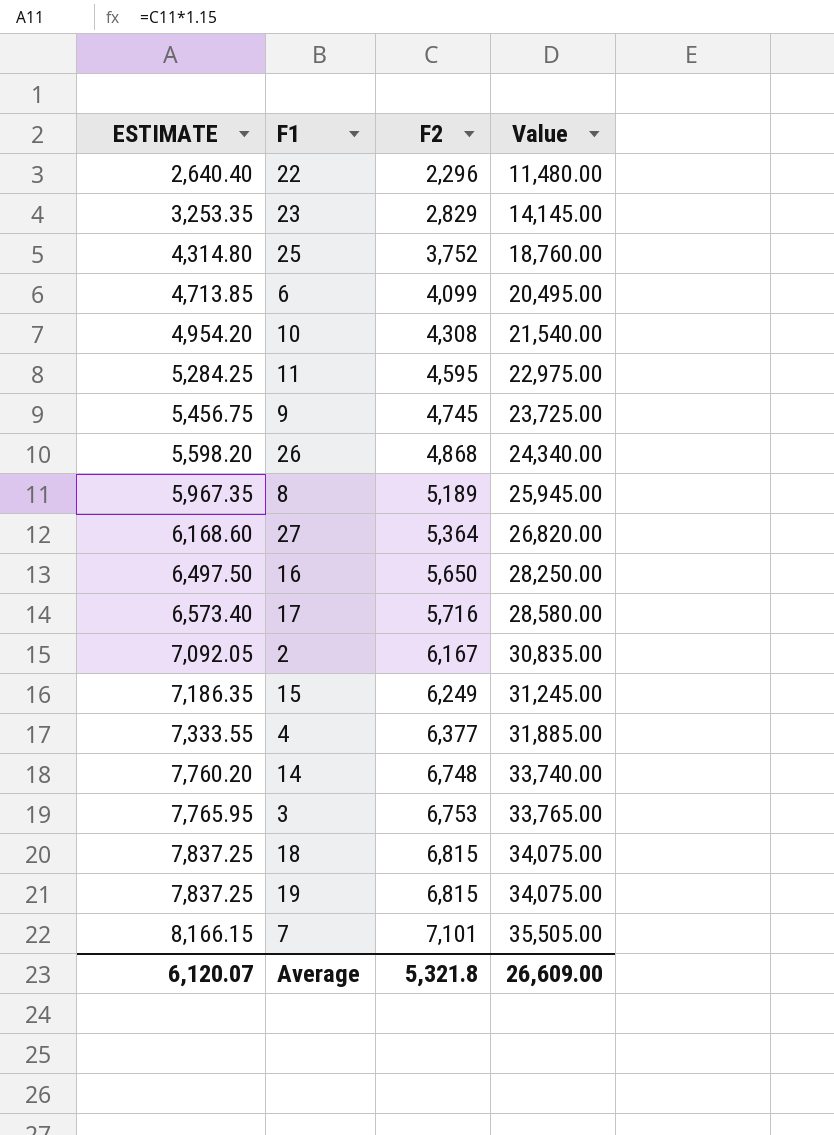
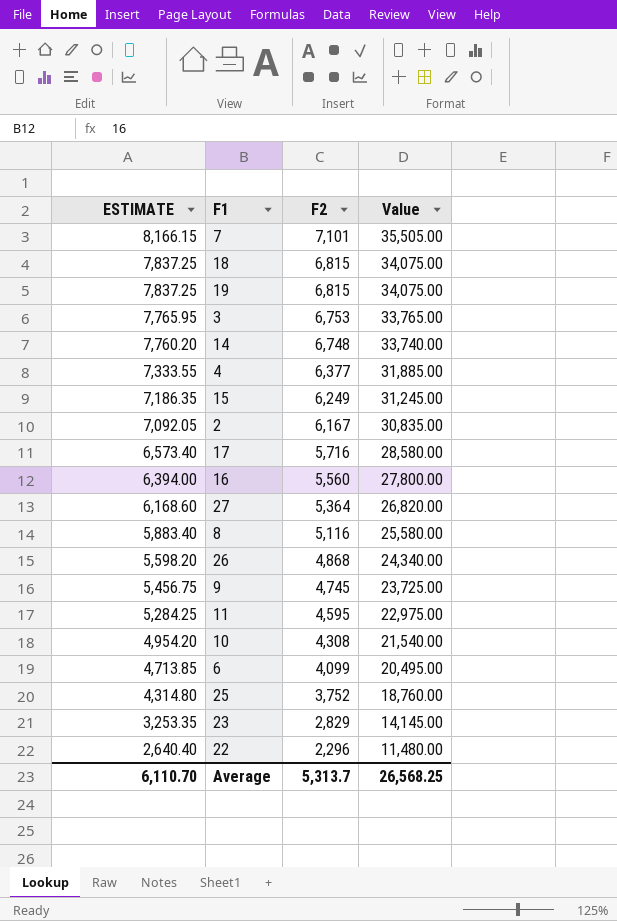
row order: ESTIMATE ascending -> ESTIMATE descending
16 | ESTIMATE: 6,497.50 -> 6,394.00
16 | F2: 5,650 -> 5,560
16 | Value: 28,250.00 -> 27,800.00
8 | ESTIMATE: 5,967.35 -> 5,883.40
8 | F2: 5,189 -> 5,116
8 | Value: 25,945.00 -> 25,580.00
Average | ESTIMATE: 6,120.07 -> 6,110.70
Average | F2: 5,321.8 -> 5,313.7
Average | Value: 26,609.00 -> 26,568.25

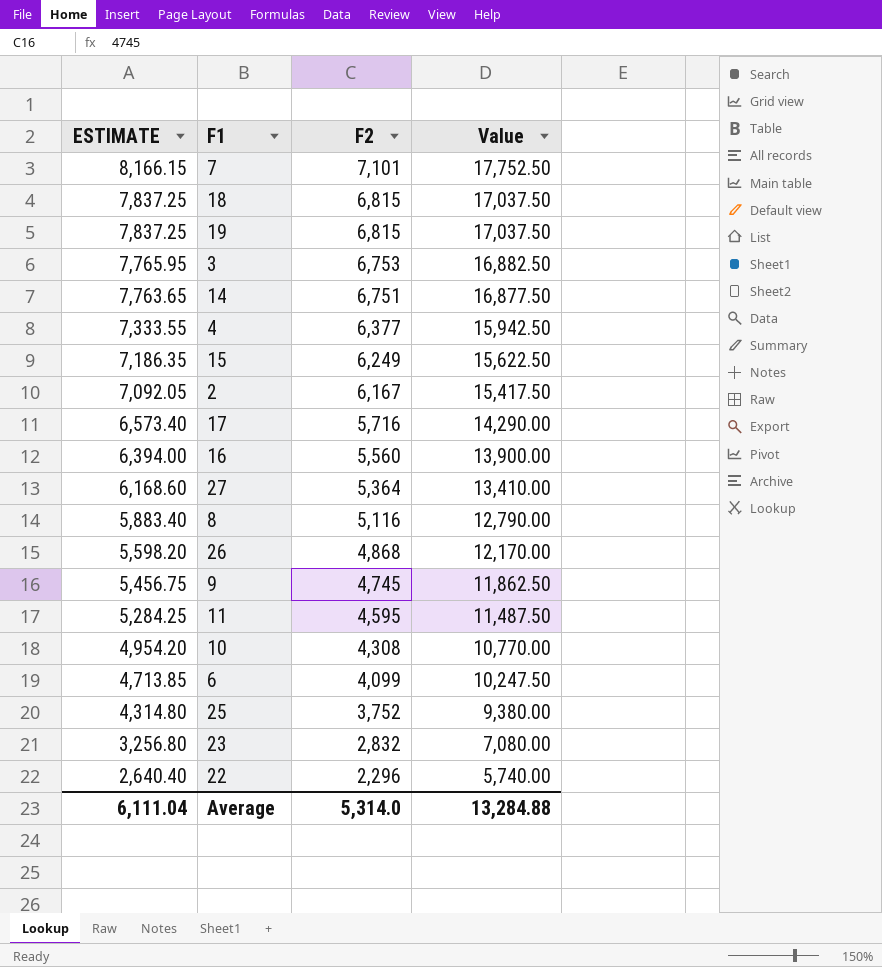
column Value | formula: [F2] * 5 -> [F2] * 2.5
14 | ESTIMATE: 7,760.20 -> 7,763.65
14 | F2: 6,748 -> 6,751
23 | ESTIMATE: 3,253.35 -> 3,256.80
23 | F2: 2,829 -> 2,832
Average | ESTIMATE: 6,110.70 -> 6,111.04
Average | F2: 5,313.7 -> 5,314.0
Average | Value: 26,568.25 -> 13,284.88

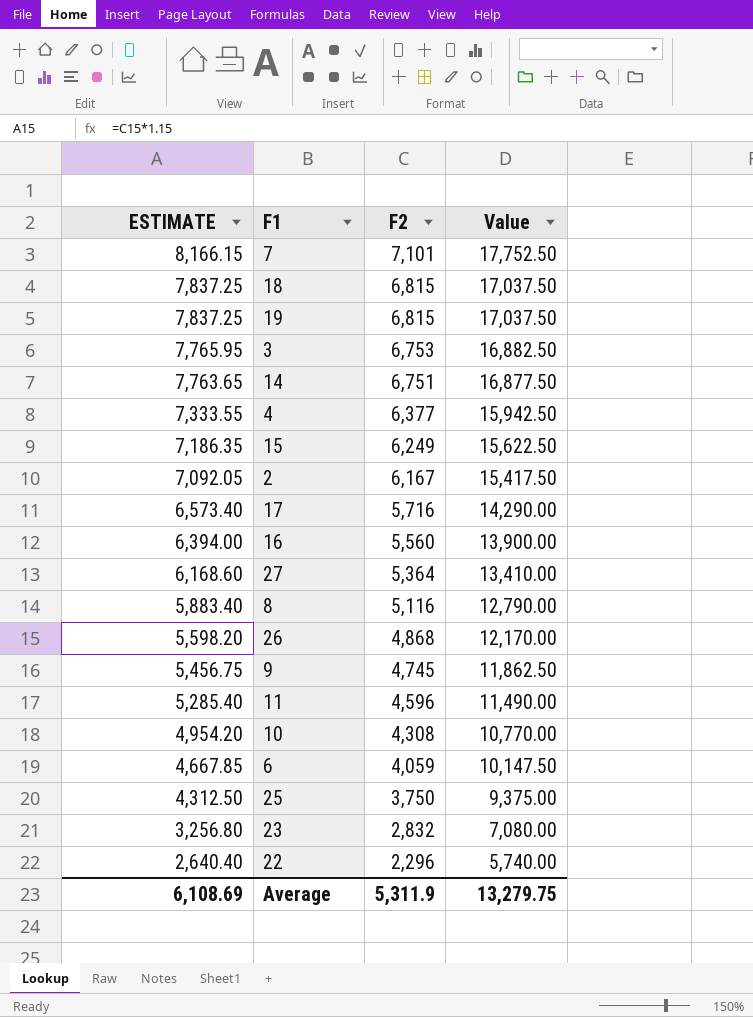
11 | ESTIMATE: 5,284.25 -> 5,285.40
11 | F2: 4,595 -> 4,596
11 | Value: 11,487.50 -> 11,490.00
6 | ESTIMATE: 4,713.85 -> 4,667.85
6 | F2: 4,099 -> 4,059
6 | Value: 10,247.50 -> 10,147.50
25 | ESTIMATE: 4,314.80 -> 4,312.50
25 | F2: 3,752 -> 3,750
25 | Value: 9,380.00 -> 9,375.00
Average | ESTIMATE: 6,111.04 -> 6,108.69
Average | F2: 5,314.0 -> 5,311.9
Average | Value: 13,284.88 -> 13,279.75

